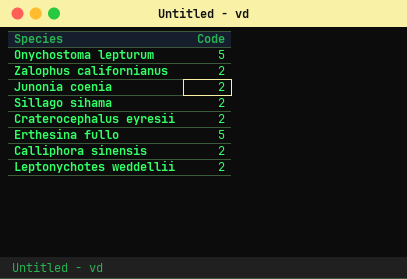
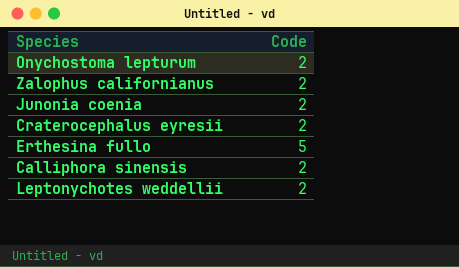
row Sillago sihama: 2 -> none
Onychostoma lepturum | Code: 5 -> 2

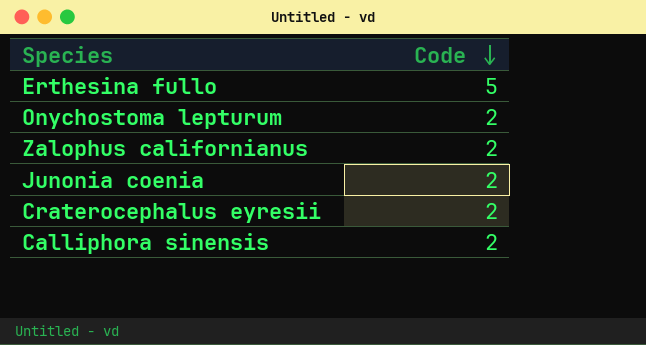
row order: none -> Code descending
row Leptonychotes weddellii: 2 -> none

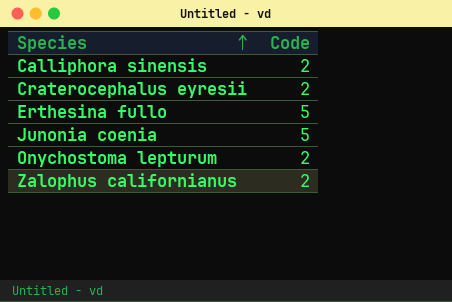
row order: Code descending -> Species ascending
Junonia coenia | Code: 2 -> 5

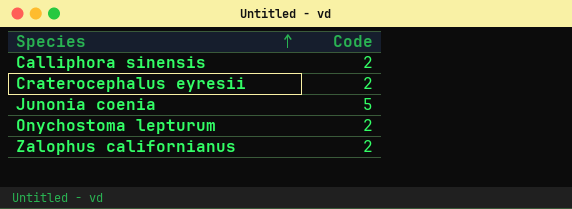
row Erthesina fullo: 5 -> none

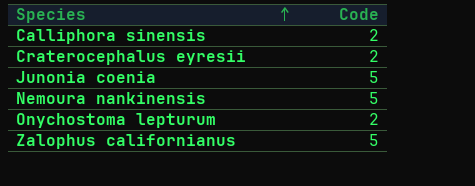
row Nemoura nankinensis: none -> 5
Zalophus californianus | Code: 2 -> 5

